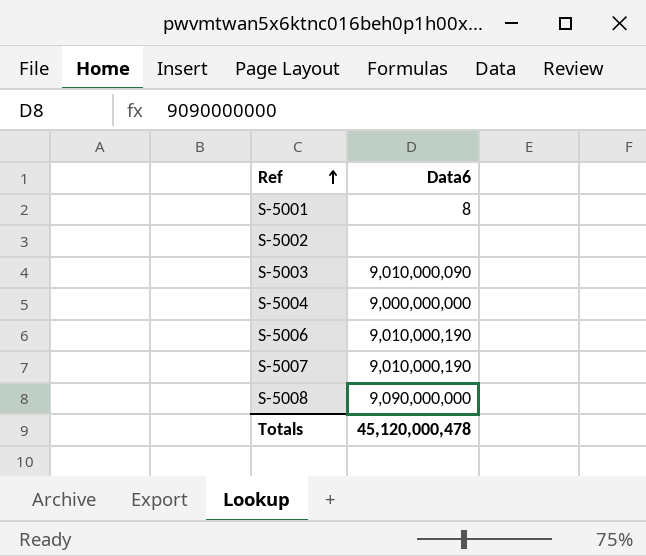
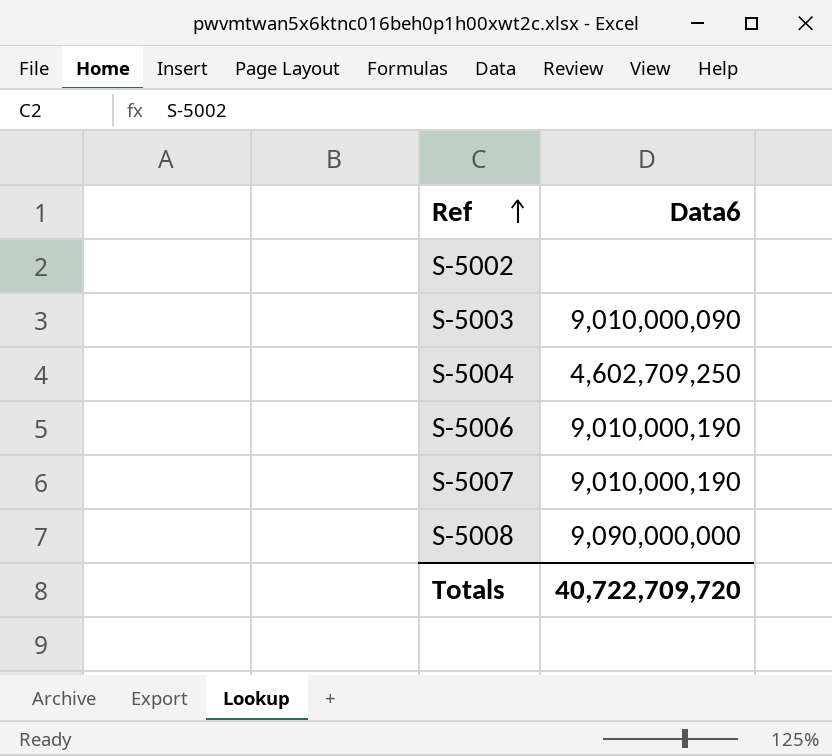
row S-5001: 8 -> none
S-5004 | Data6: 9,000,000,000 -> 4,602,709,250
Totals | Data6: 45,120,000,478 -> 40,722,709,720

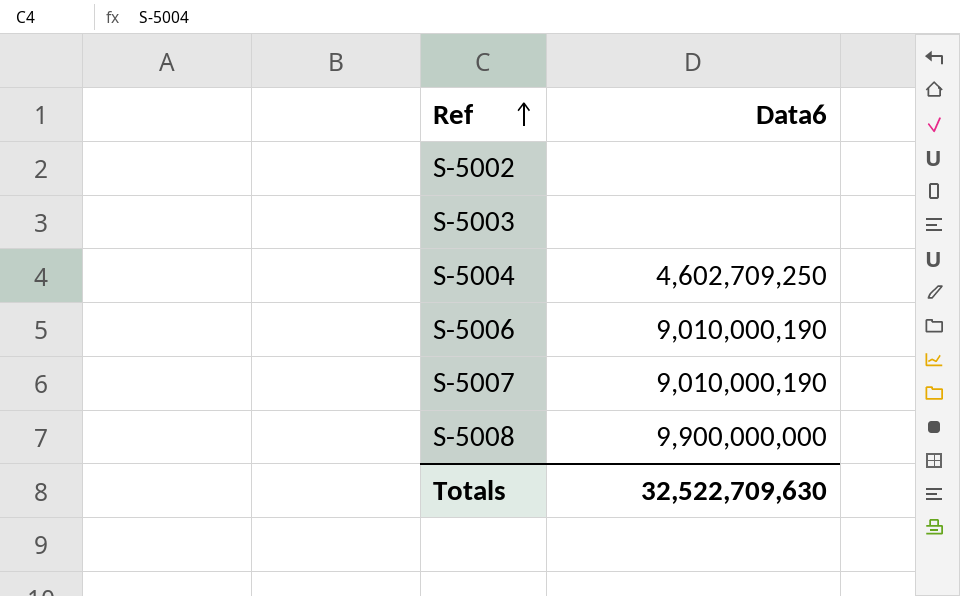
S-5003 | Data6: 9,010,000,090 -> none
S-5008 | Data6: 9,090,000,000 -> 9,900,000,000
Totals | Data6: 40,722,709,720 -> 32,522,709,630

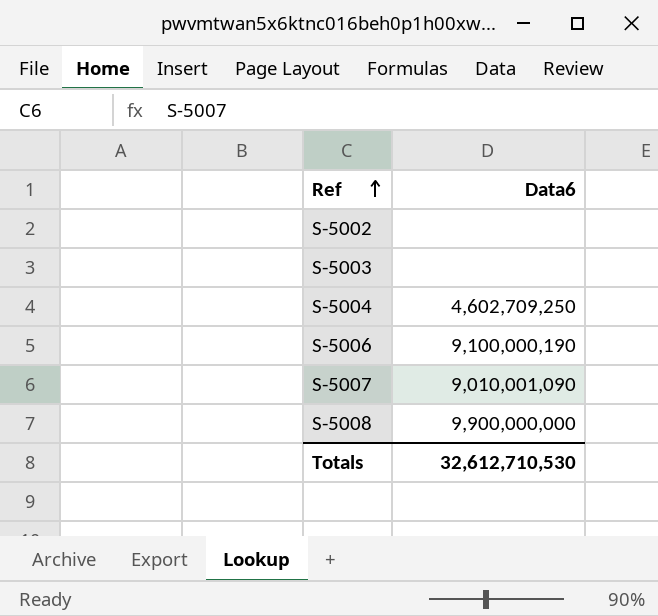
S-5006 | Data6: 9,010,000,190 -> 9,100,000,190
S-5007 | Data6: 9,010,000,190 -> 9,010,001,090
Totals | Data6: 32,522,709,630 -> 32,612,710,530

